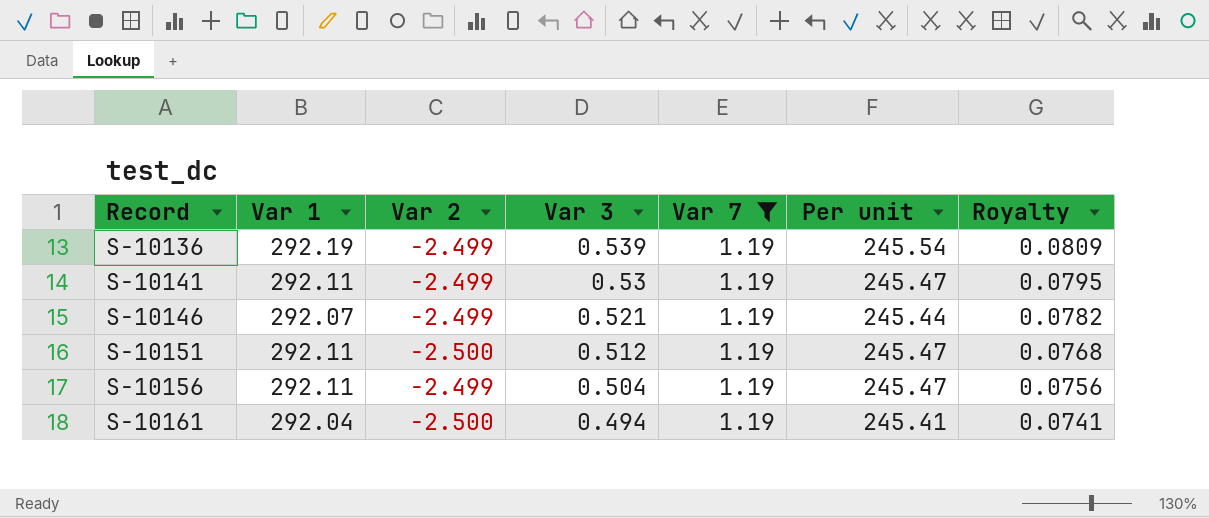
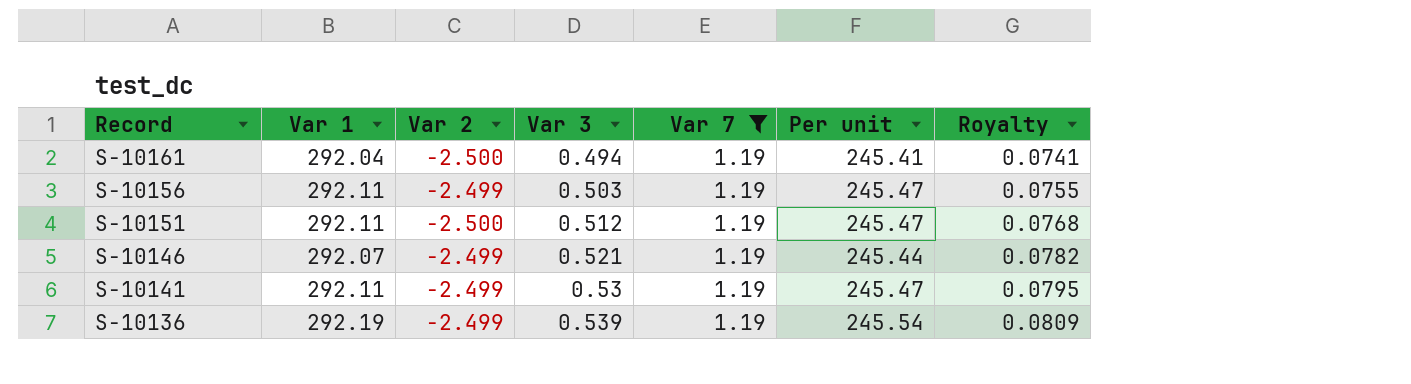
row order: Record ascending -> Record descending
S-10156 | Var 3: 0.504 -> 0.503
S-10156 | Royalty: 0.0756 -> 0.0755

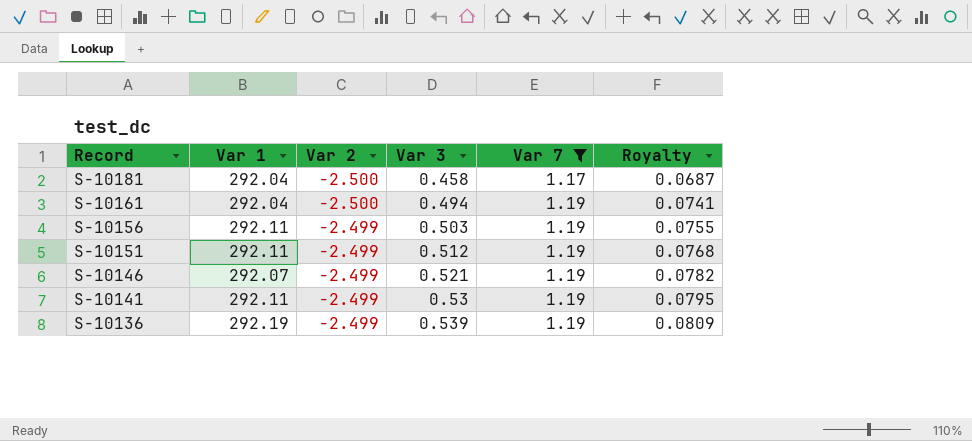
column Per unit | formula: [Var 1] / [Var 7] -> none
row S-10181: none -> 292.04 | -2.500 | 0.458 | 1.17 | 0.0687
S-10151 | Var 2: -2.500 -> -2.499

